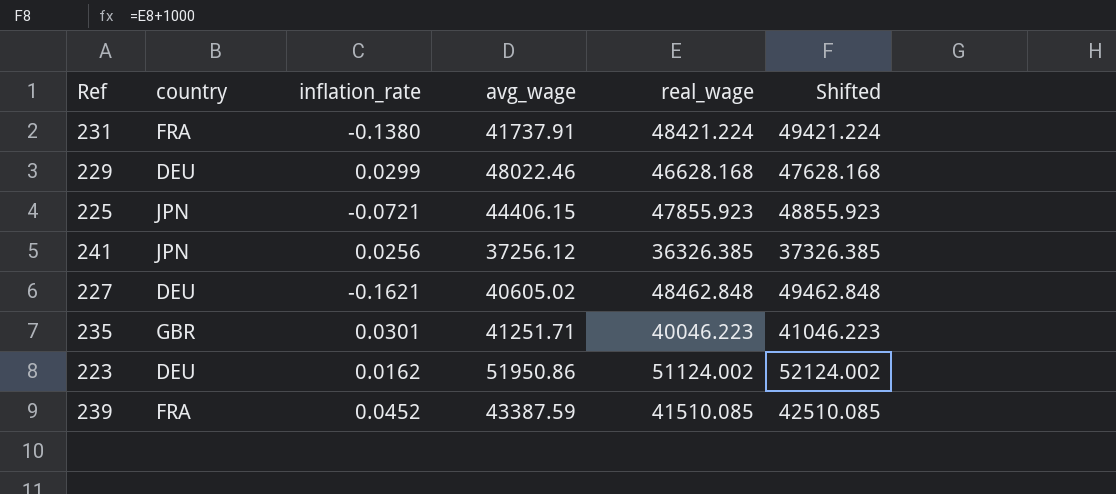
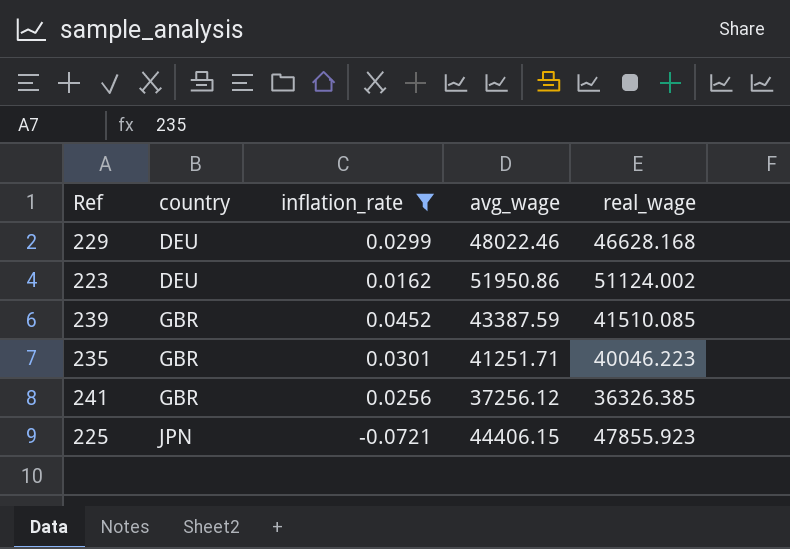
filter: none -> inflation_rate >= -0.0721
row order: none -> country ascending
column Shifted | formula: [real_wage] + 1000 -> none
239 | country: FRA -> GBR
241 | country: JPN -> GBR

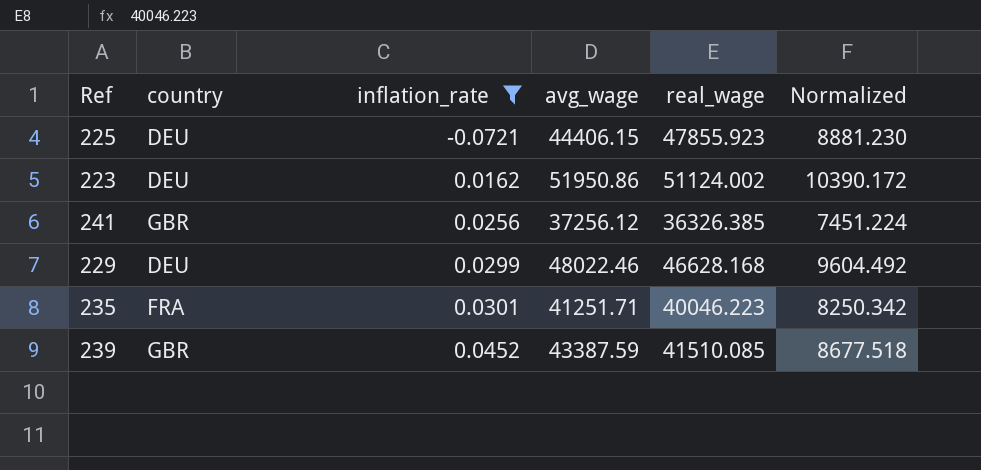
row order: country ascending -> inflation_rate ascending
column Normalized | formula: none -> [avg_wage] * 0.2
225 | country: JPN -> DEU
235 | country: GBR -> FRA

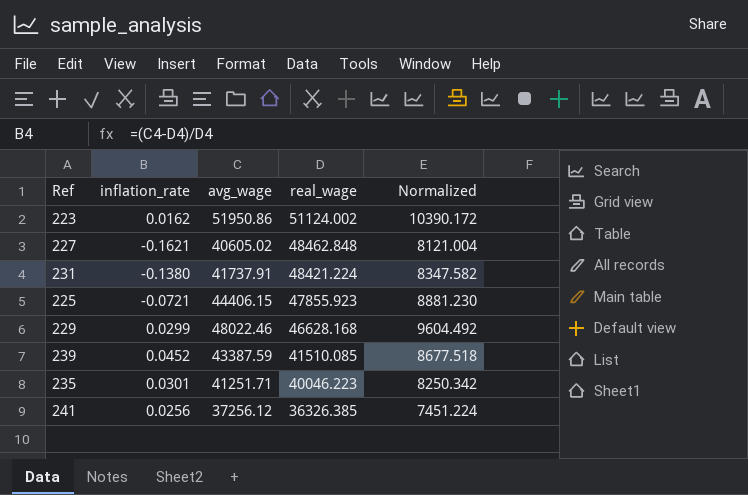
filter: inflation_rate >= -0.0721 -> none
row order: inflation_rate ascending -> real_wage descending
column country | position: 2 -> none

